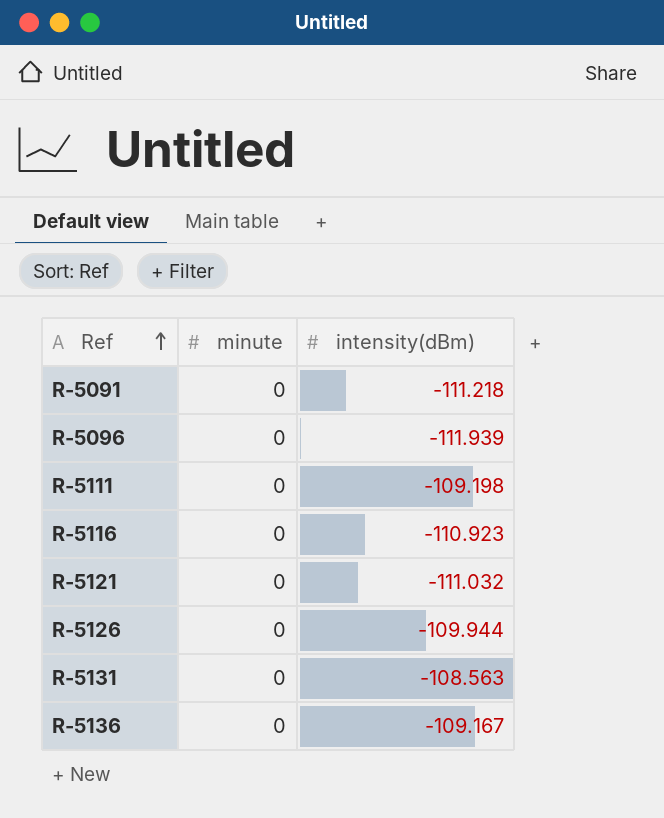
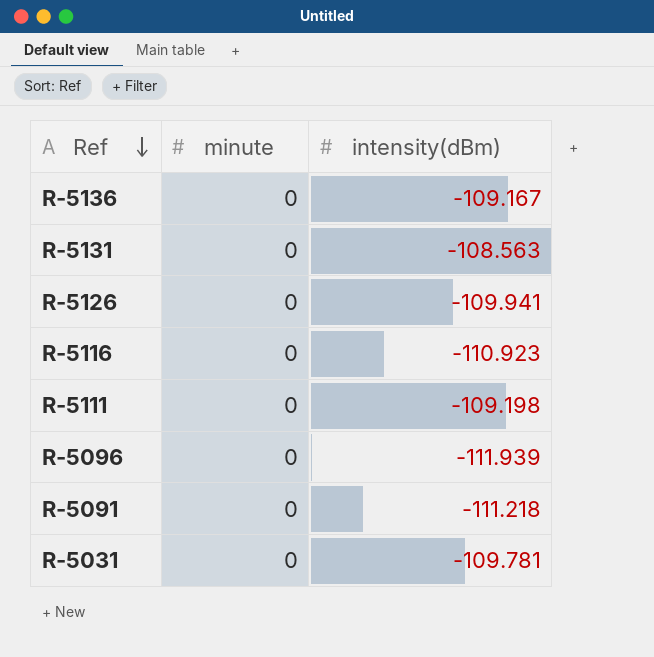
row order: Ref ascending -> Ref descending
row R-5121: 0 | -111.032 -> none
R-5126 | intensity(dBm): -109.944 -> -109.941
row R-5031: none -> 0 | -109.781

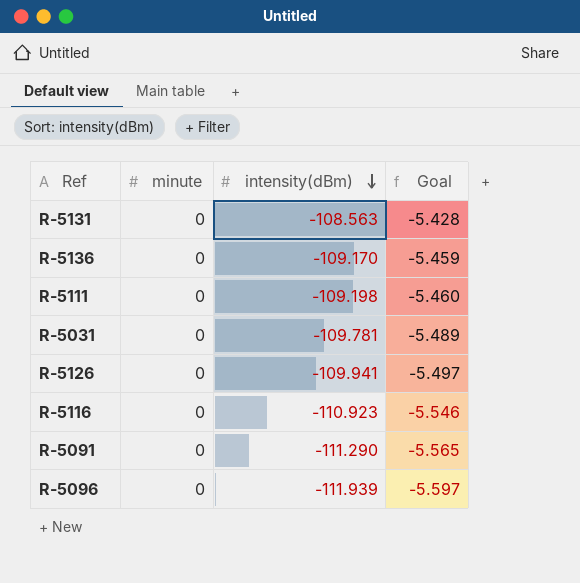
row order: Ref descending -> intensity(dBm) descending
column Goal | formula: none -> [intensity(dBm)] * 0.05
R-5136 | intensity(dBm): -109.167 -> -109.170
R-5091 | intensity(dBm): -111.218 -> -111.290

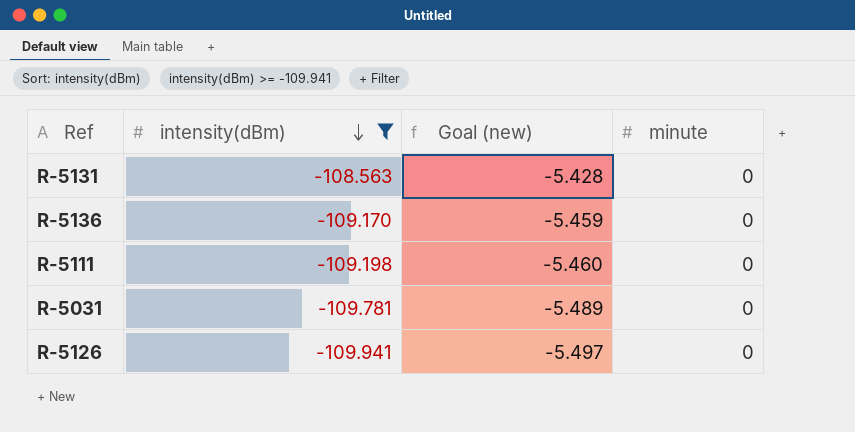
filter: none -> intensity(dBm) >= -109.941
column name: Goal -> Goal (new)
column minute | position: 2 -> 4

